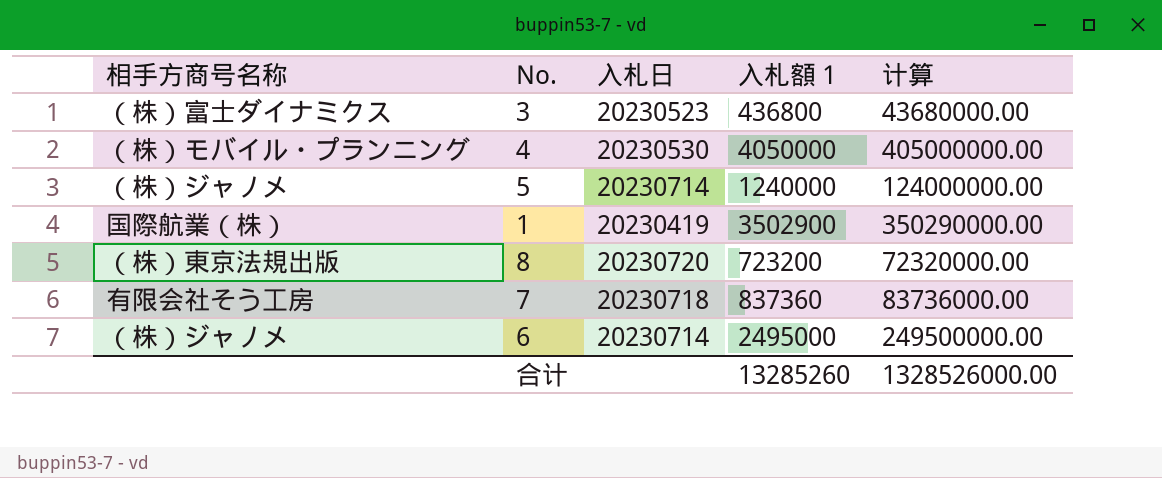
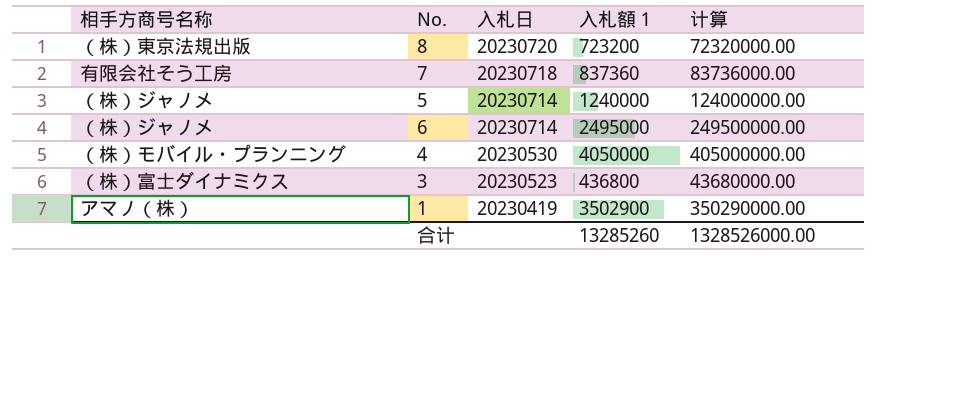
row order: none -> 入札日 descending
1 | 相手方商号名称: 国際航業（株） -> アマノ（株）

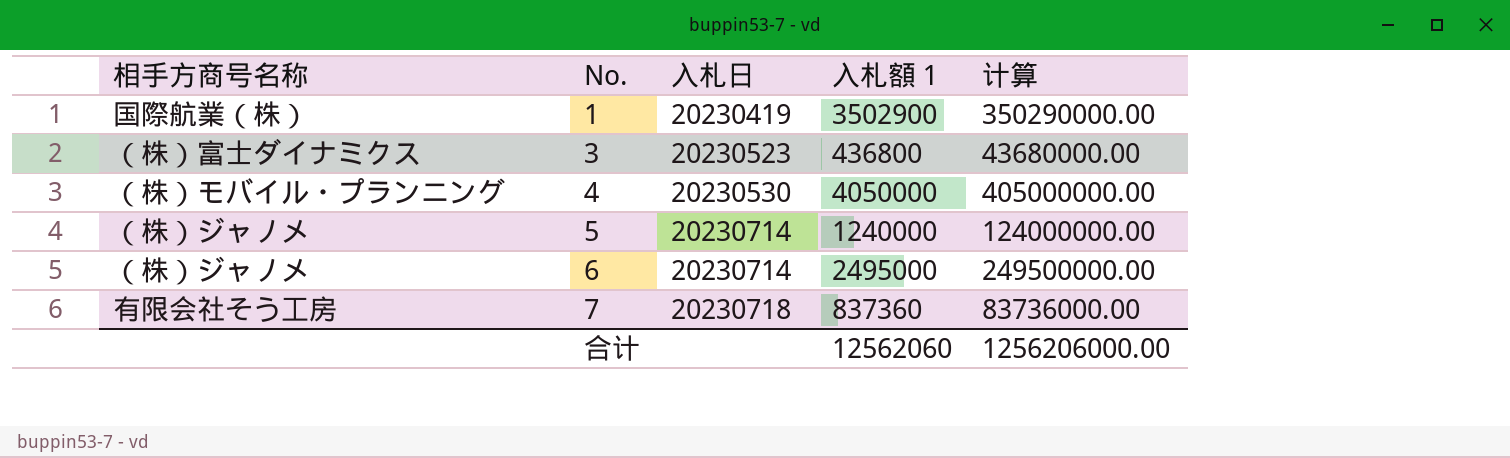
row order: 入札日 descending -> No. ascending
row 8: （株）東京法規出版 | 20230720 | 723200 | 72320000.00 -> none
1 | 相手方商号名称: アマノ（株） -> 国際航業（株）
合计 | 入札額１: 13285260 -> 12562060
合计 | 计算: 1328526000.00 -> 1256206000.00

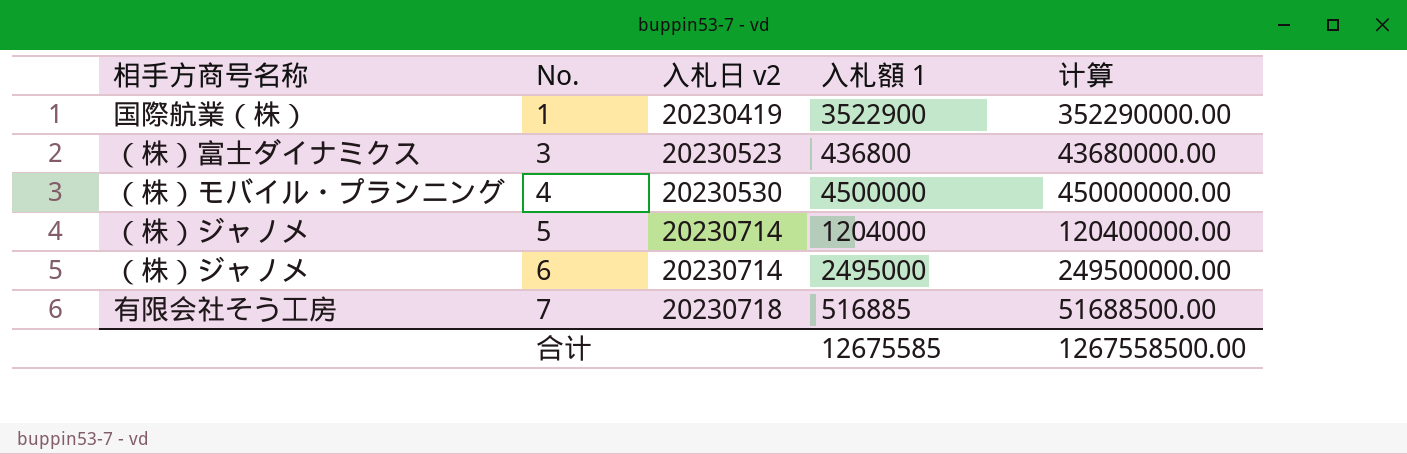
column name: 入札日 -> 入札日 v2
1 | 入札額１: 3502900 -> 3522900
1 | 计算: 350290000.00 -> 352290000.00
4 | 入札額１: 4050000 -> 4500000
4 | 计算: 405000000.00 -> 450000000.00
5 | 入札額１: 1240000 -> 1204000
5 | 计算: 124000000.00 -> 120400000.00
7 | 入札額１: 837360 -> 516885
7 | 计算: 83736000.00 -> 51688500.00
合计 | 入札額１: 12562060 -> 12675585
合计 | 计算: 1256206000.00 -> 1267558500.00

